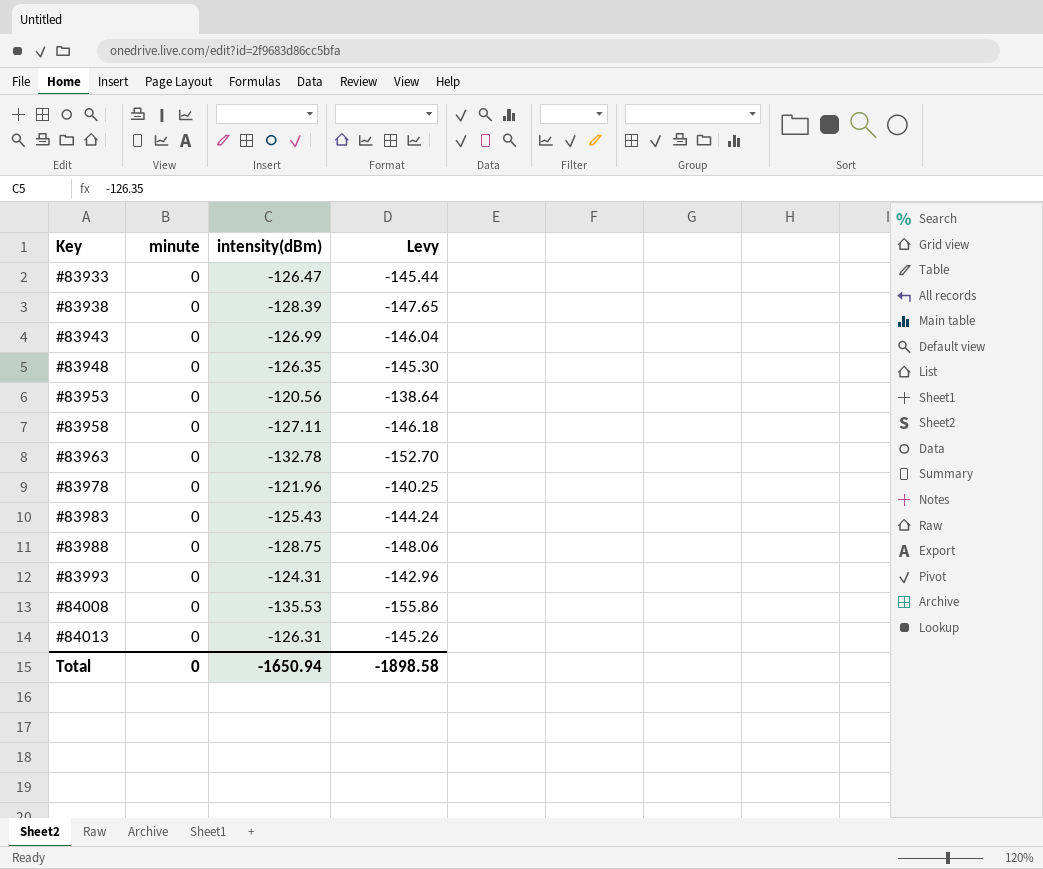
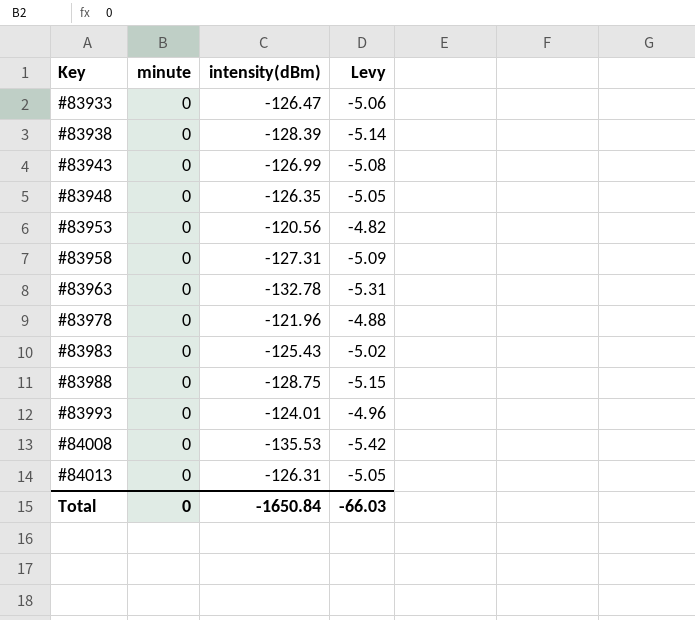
column Levy | formula: [intensity(dBm)] * 1.15 -> [intensity(dBm)] * 0.04
#83958 | intensity(dBm): -127.11 -> -127.31
#83993 | intensity(dBm): -124.31 -> -124.01
Total | intensity(dBm): -1650.94 -> -1650.84
Total | Levy: -1898.58 -> -66.03

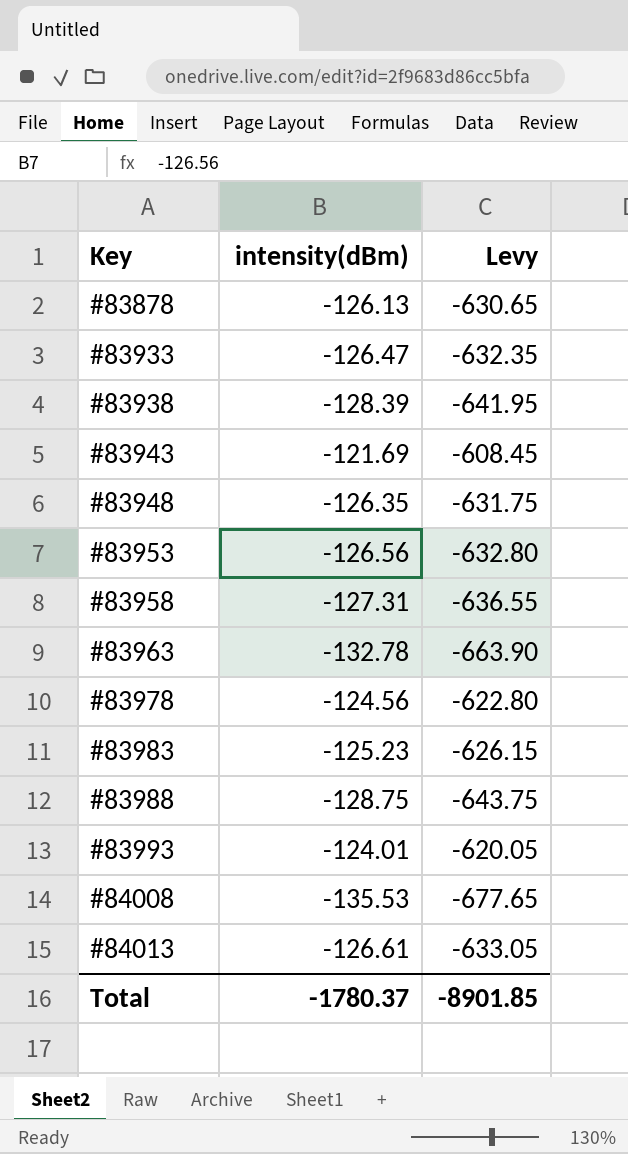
column minute | position: 2 -> none
column Levy | formula: [intensity(dBm)] * 0.04 -> [intensity(dBm)] * 5
row #83878: none -> -126.13 | -630.65
#83943 | intensity(dBm): -126.99 -> -121.69
#83953 | intensity(dBm): -120.56 -> -126.56
#83978 | intensity(dBm): -121.96 -> -124.56
#83983 | intensity(dBm): -125.43 -> -125.23
#84013 | intensity(dBm): -126.31 -> -126.61
Total | intensity(dBm): -1650.84 -> -1780.37
Total | Levy: -66.03 -> -8901.85

